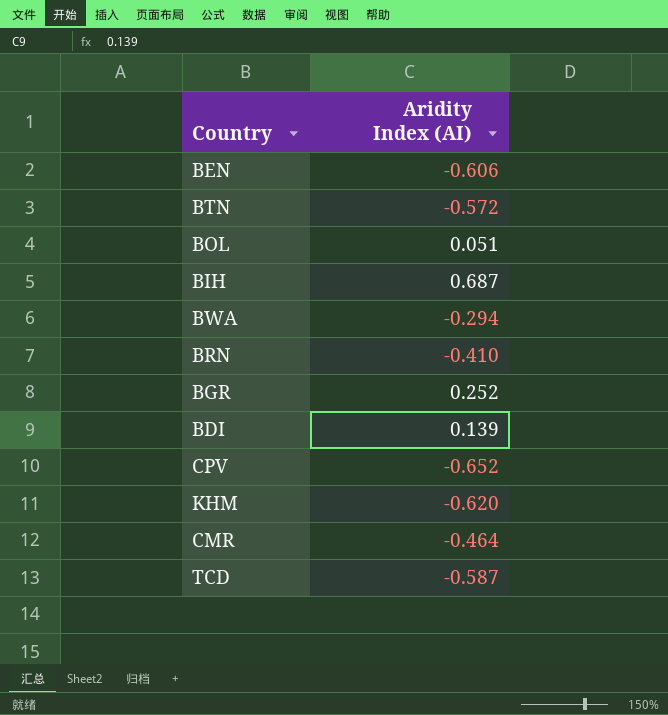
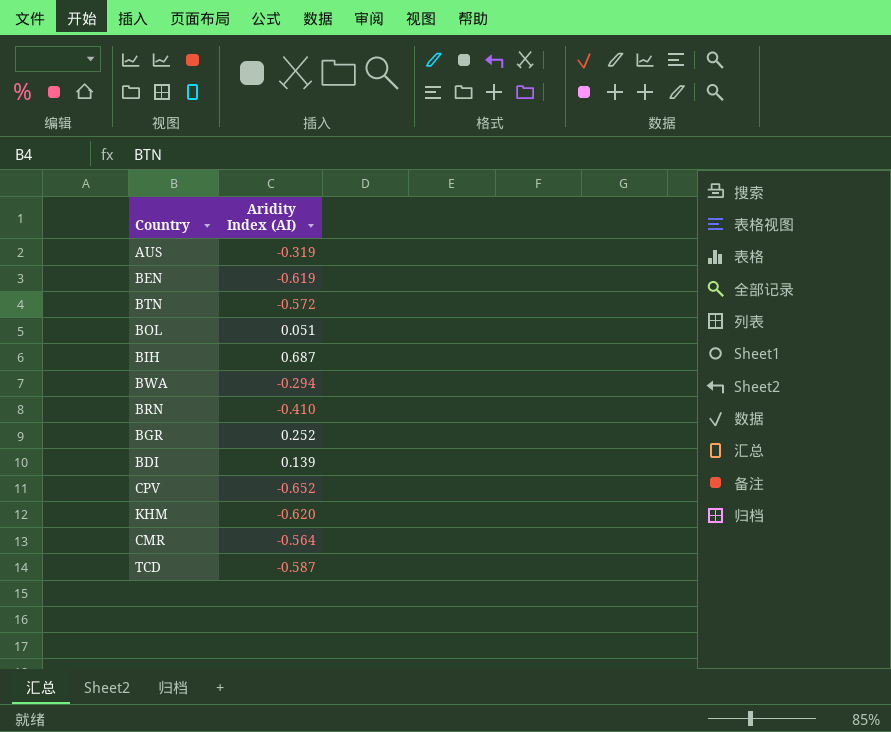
row AUS: none -> -0.319
BEN | Aridity Index (AI): -0.606 -> -0.619
CMR | Aridity Index (AI): -0.464 -> -0.564

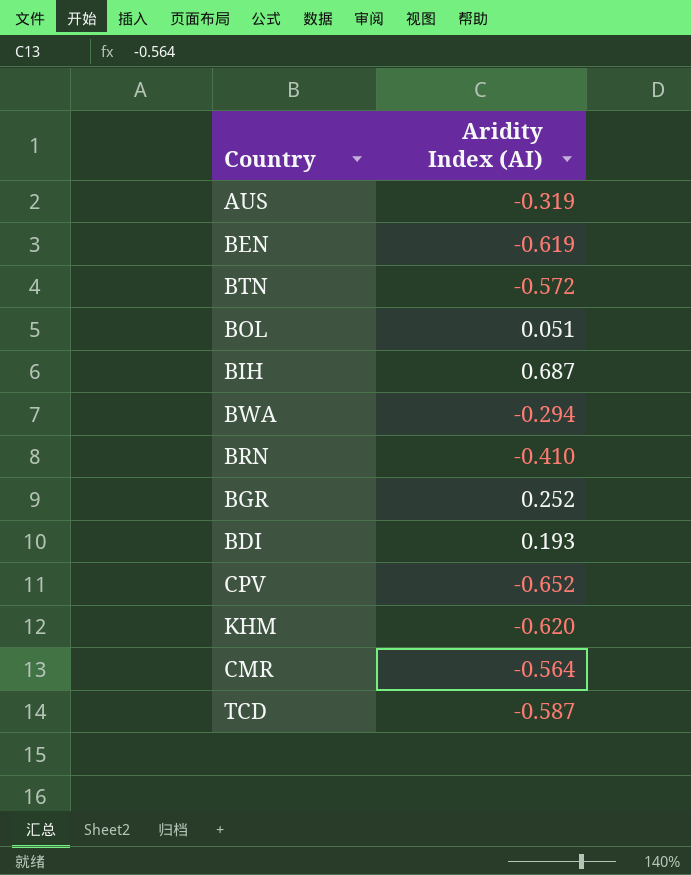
BDI | Aridity Index (AI): 0.139 -> 0.193

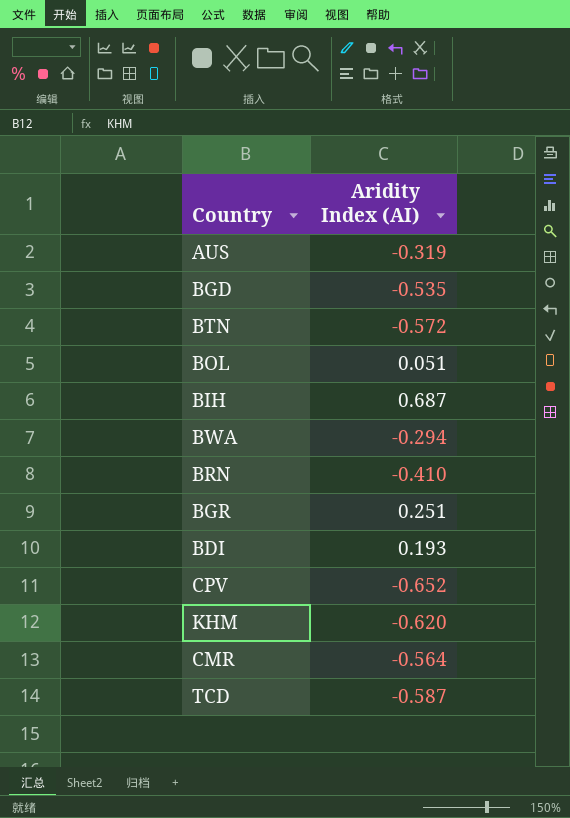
row BEN: -0.619 -> none
row BGD: none -> -0.535
BGR | Aridity Index (AI): 0.252 -> 0.251

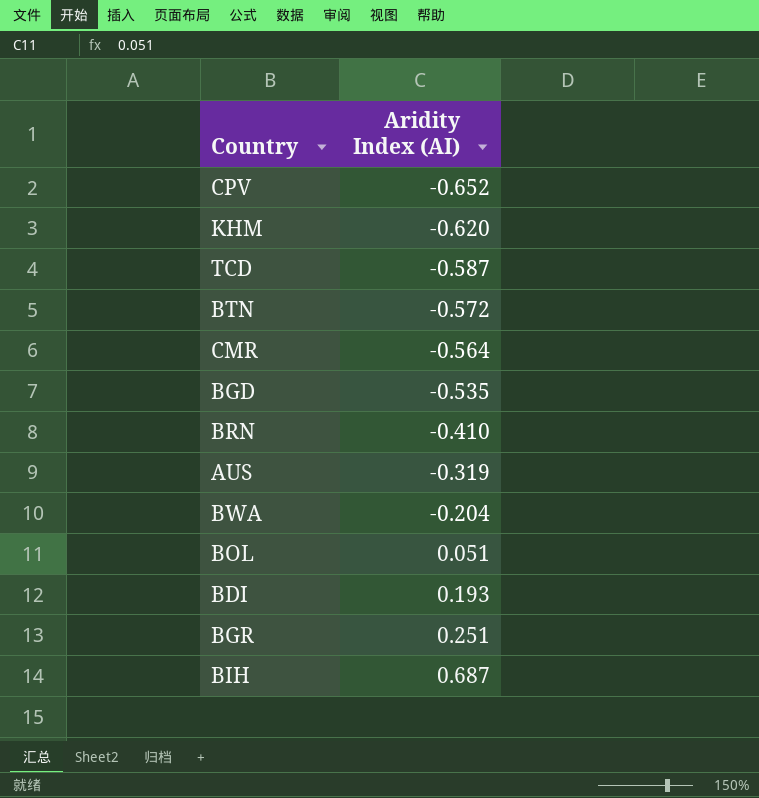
row order: none -> Aridity Index (AI) ascending
BWA | Aridity Index (AI): -0.294 -> -0.204

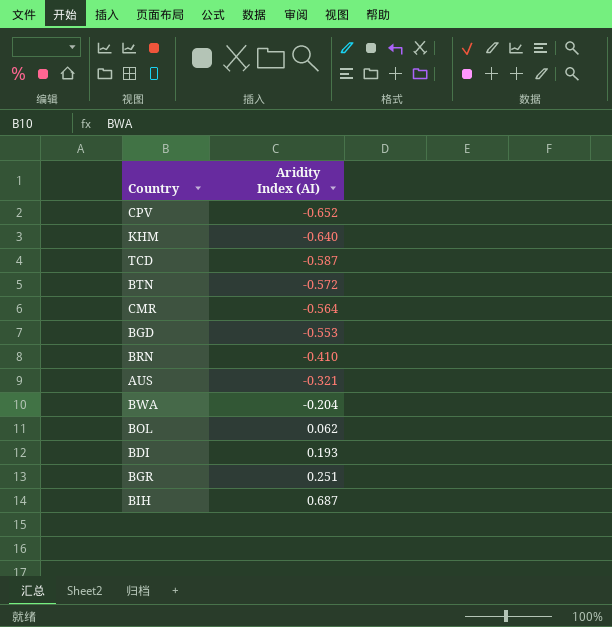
KHM | Aridity Index (AI): -0.620 -> -0.640
BGD | Aridity Index (AI): -0.535 -> -0.553
AUS | Aridity Index (AI): -0.319 -> -0.321
BOL | Aridity Index (AI): 0.051 -> 0.062

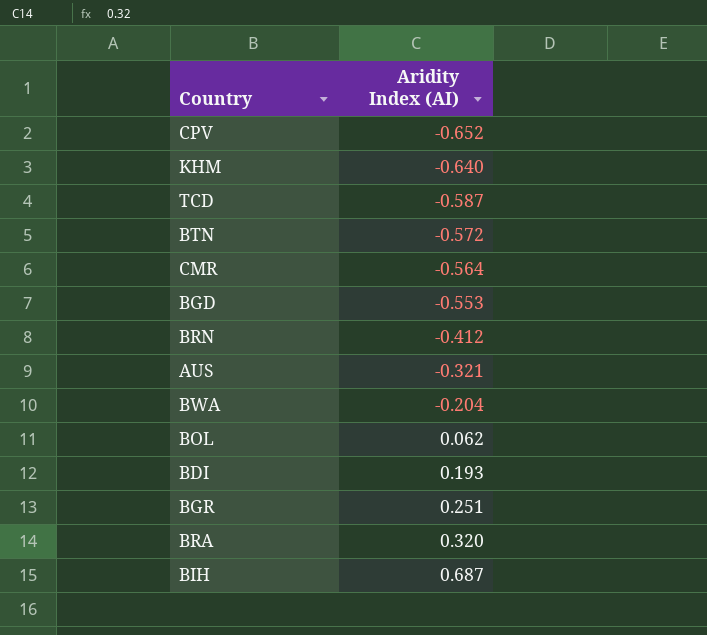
BRN | Aridity Index (AI): -0.410 -> -0.412
row BRA: none -> 0.320

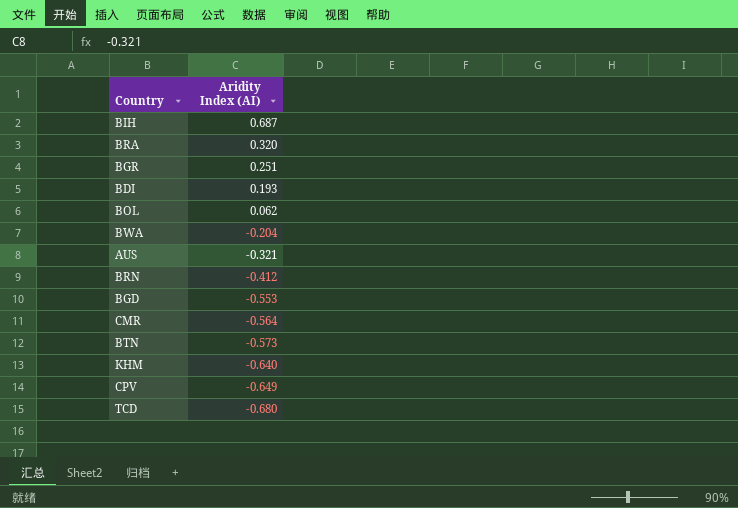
row order: Aridity Index (AI) ascending -> Aridity Index (AI) descending
BTN | Aridity Index (AI): -0.572 -> -0.573
CPV | Aridity Index (AI): -0.652 -> -0.649
TCD | Aridity Index (AI): -0.587 -> -0.680

